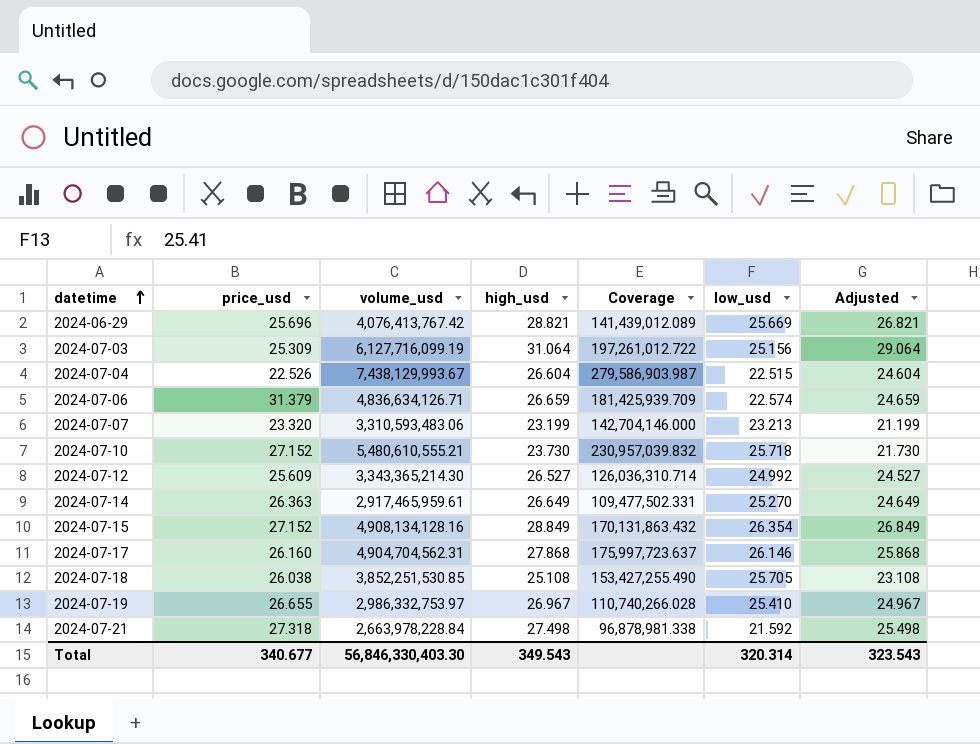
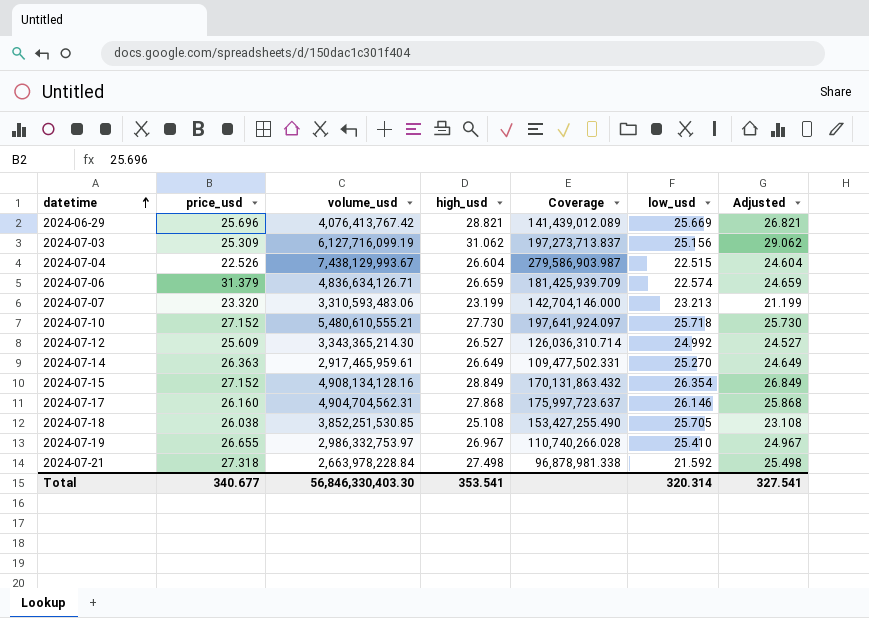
2024-07-03 | high_usd: 31.064 -> 31.062
2024-07-03 | Coverage: 197,261,012.722 -> 197,273,713.837
2024-07-03 | Adjusted: 29.064 -> 29.062
2024-07-10 | high_usd: 23.730 -> 27.730
2024-07-10 | Coverage: 230,957,039.832 -> 197,641,924.097
2024-07-10 | Adjusted: 21.730 -> 25.730
Total | high_usd: 349.543 -> 353.541
Total | Adjusted: 323.543 -> 327.541

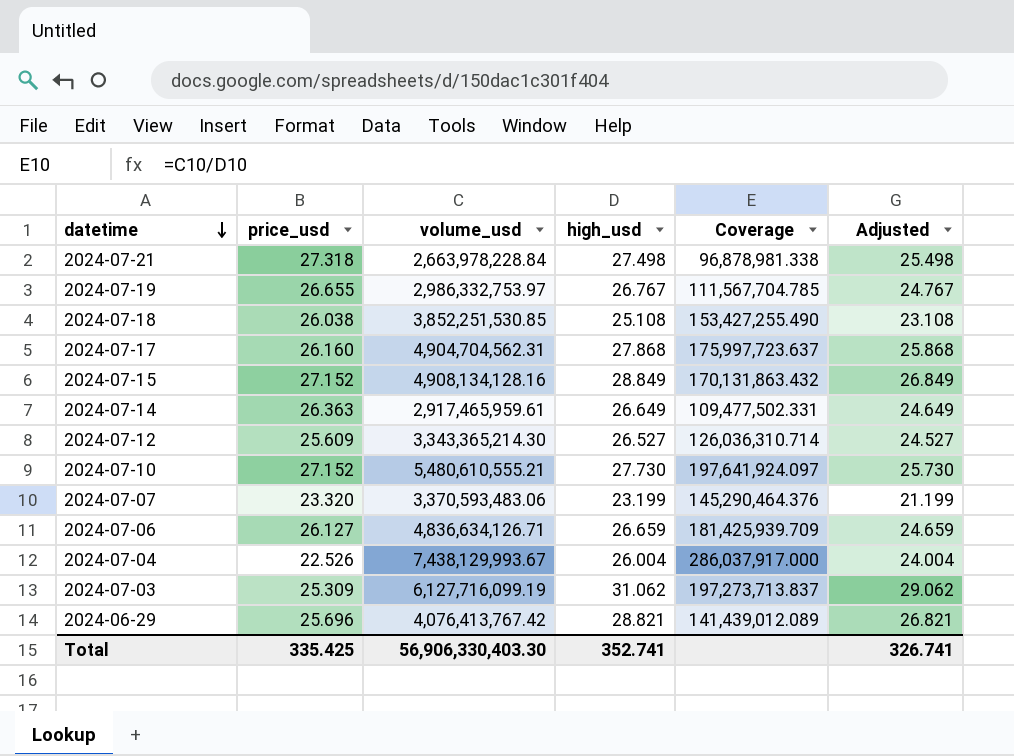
row order: datetime ascending -> datetime descending
column low_usd | position: 6 -> none
2024-07-19 | high_usd: 26.967 -> 26.767
2024-07-19 | Coverage: 110,740,266.028 -> 111,567,704.785
2024-07-19 | Adjusted: 24.967 -> 24.767
2024-07-07 | volume_usd: 3,310,593,483.06 -> 3,370,593,483.06
2024-07-07 | Coverage: 142,704,146.000 -> 145,290,464.376
2024-07-06 | price_usd: 31.379 -> 26.127
2024-07-04 | high_usd: 26.604 -> 26.004
2024-07-04 | Coverage: 279,586,903.987 -> 286,037,917.000
2024-07-04 | Adjusted: 24.604 -> 24.004
Total | price_usd: 340.677 -> 335.425
Total | volume_usd: 56,846,330,403.30 -> 56,906,330,403.30
Total | high_usd: 353.541 -> 352.741
Total | Adjusted: 327.541 -> 326.741

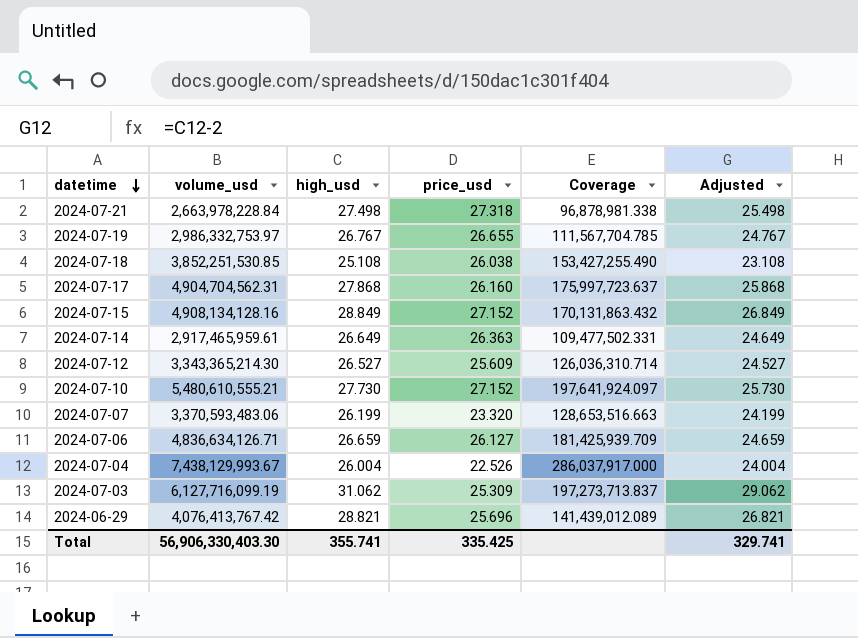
column price_usd | position: 2 -> 4
2024-07-07 | high_usd: 23.199 -> 26.199
2024-07-07 | Coverage: 145,290,464.376 -> 128,653,516.663
2024-07-07 | Adjusted: 21.199 -> 24.199
Total | high_usd: 352.741 -> 355.741
Total | Adjusted: 326.741 -> 329.741

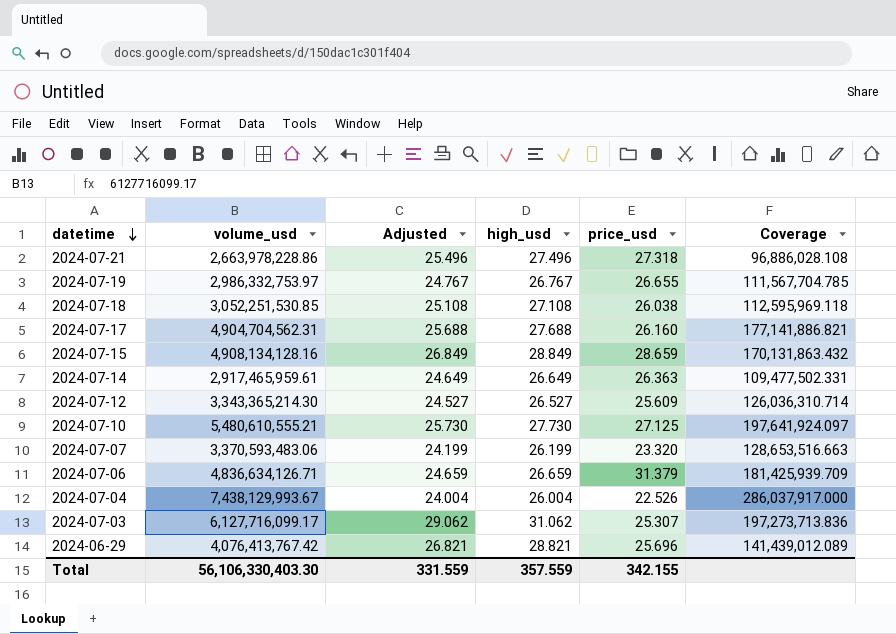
column Adjusted | position: 6 -> 3
2024-07-21 | volume_usd: 2,663,978,228.84 -> 2,663,978,228.86
2024-07-21 | Adjusted: 25.498 -> 25.496
2024-07-21 | high_usd: 27.498 -> 27.496
2024-07-21 | Coverage: 96,878,981.338 -> 96,886,028.108
2024-07-18 | volume_usd: 3,852,251,530.85 -> 3,052,251,530.85
2024-07-18 | Adjusted: 23.108 -> 25.108
2024-07-18 | high_usd: 25.108 -> 27.108
2024-07-18 | Coverage: 153,427,255.490 -> 112,595,969.118
2024-07-17 | Adjusted: 25.868 -> 25.688
2024-07-17 | high_usd: 27.868 -> 27.688
2024-07-17 | Coverage: 175,997,723.637 -> 177,141,886.821
2024-07-15 | price_usd: 27.152 -> 28.659
2024-07-10 | price_usd: 27.152 -> 27.125
2024-07-06 | price_usd: 26.127 -> 31.379
2024-07-03 | volume_usd: 6,127,716,099.19 -> 6,127,716,099.17
2024-07-03 | price_usd: 25.309 -> 25.307
2024-07-03 | Coverage: 197,273,713.837 -> 197,273,713.836
Total | volume_usd: 56,906,330,403.30 -> 56,106,330,403.30
Total | Adjusted: 329.741 -> 331.559
Total | high_usd: 355.741 -> 357.559
Total | price_usd: 335.425 -> 342.155

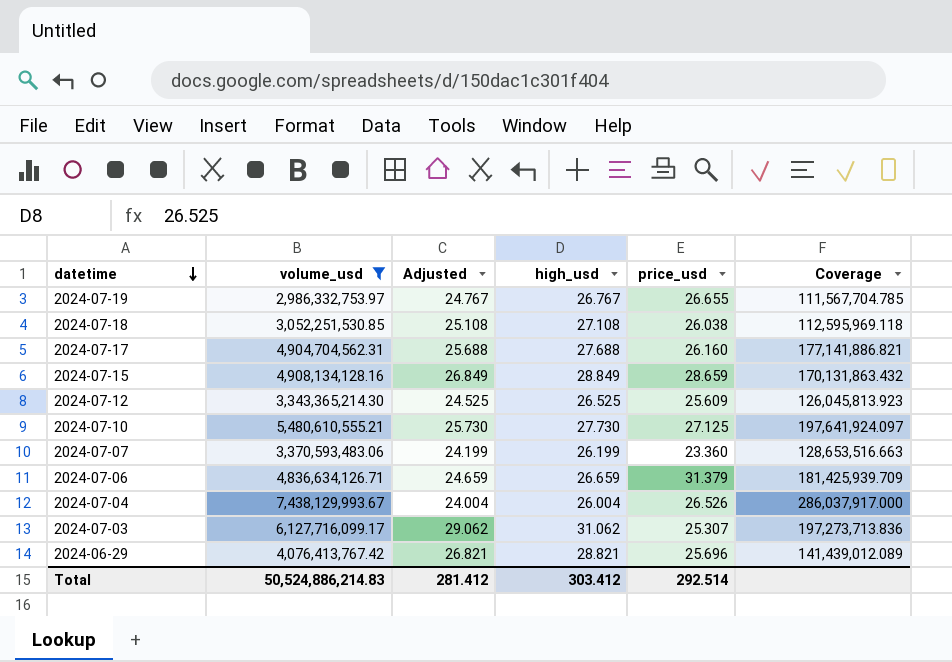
filter: none -> volume_usd >= 2,986,332,753.97
2024-07-12 | Adjusted: 24.527 -> 24.525
2024-07-12 | high_usd: 26.527 -> 26.525
2024-07-12 | Coverage: 126,036,310.714 -> 126,045,813.923
2024-07-07 | price_usd: 23.320 -> 23.360
2024-07-04 | price_usd: 22.526 -> 26.526
Total | volume_usd: 56,106,330,403.30 -> 50,524,886,214.83
Total | Adjusted: 331.559 -> 281.412
Total | high_usd: 357.559 -> 303.412
Total | price_usd: 342.155 -> 292.514

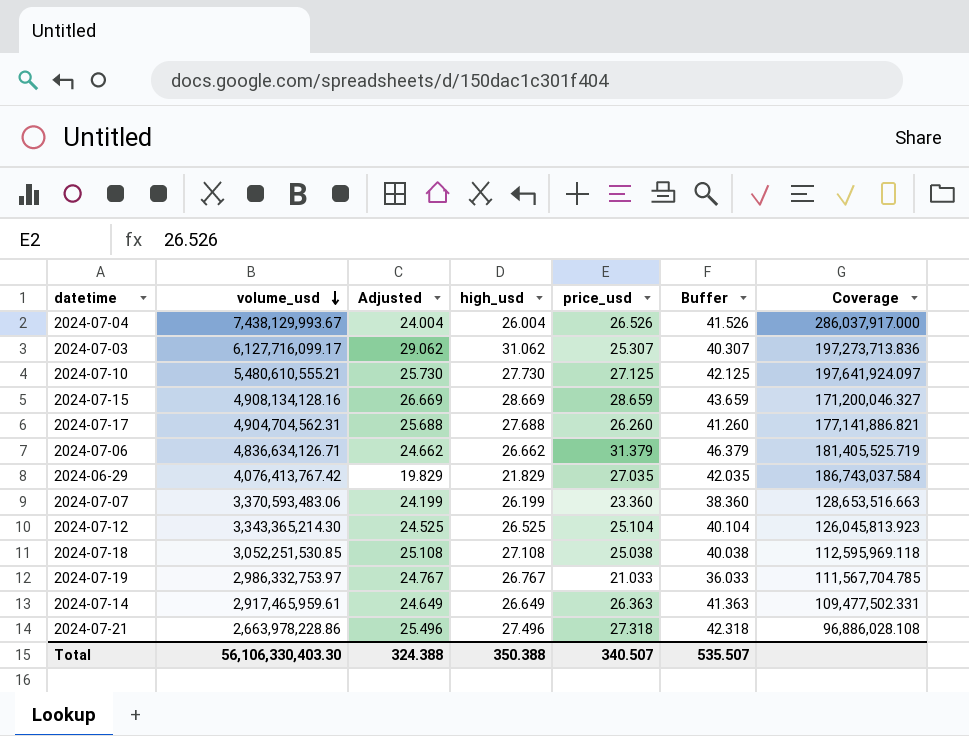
filter: volume_usd >= 2,986,332,753.97 -> none
row order: datetime descending -> volume_usd descending
column Buffer | formula: none -> [price_usd] + 15
2024-07-15 | Adjusted: 26.849 -> 26.669
2024-07-15 | high_usd: 28.849 -> 28.669
2024-07-15 | Coverage: 170,131,863.432 -> 171,200,046.327
2024-07-17 | price_usd: 26.160 -> 26.260
2024-07-06 | Adjusted: 24.659 -> 24.662
2024-07-06 | high_usd: 26.659 -> 26.662
2024-07-06 | Coverage: 181,425,939.709 -> 181,405,525.719
2024-06-29 | Adjusted: 26.821 -> 19.829
2024-06-29 | high_usd: 28.821 -> 21.829
2024-06-29 | price_usd: 25.696 -> 27.035
2024-06-29 | Coverage: 141,439,012.089 -> 186,743,037.584
2024-07-12 | price_usd: 25.609 -> 25.104
2024-07-18 | price_usd: 26.038 -> 25.038
2024-07-19 | price_usd: 26.655 -> 21.033
Total | volume_usd: 50,524,886,214.83 -> 56,106,330,403.30
Total | Adjusted: 281.412 -> 324.388
Total | high_usd: 303.412 -> 350.388
Total | price_usd: 292.514 -> 340.507

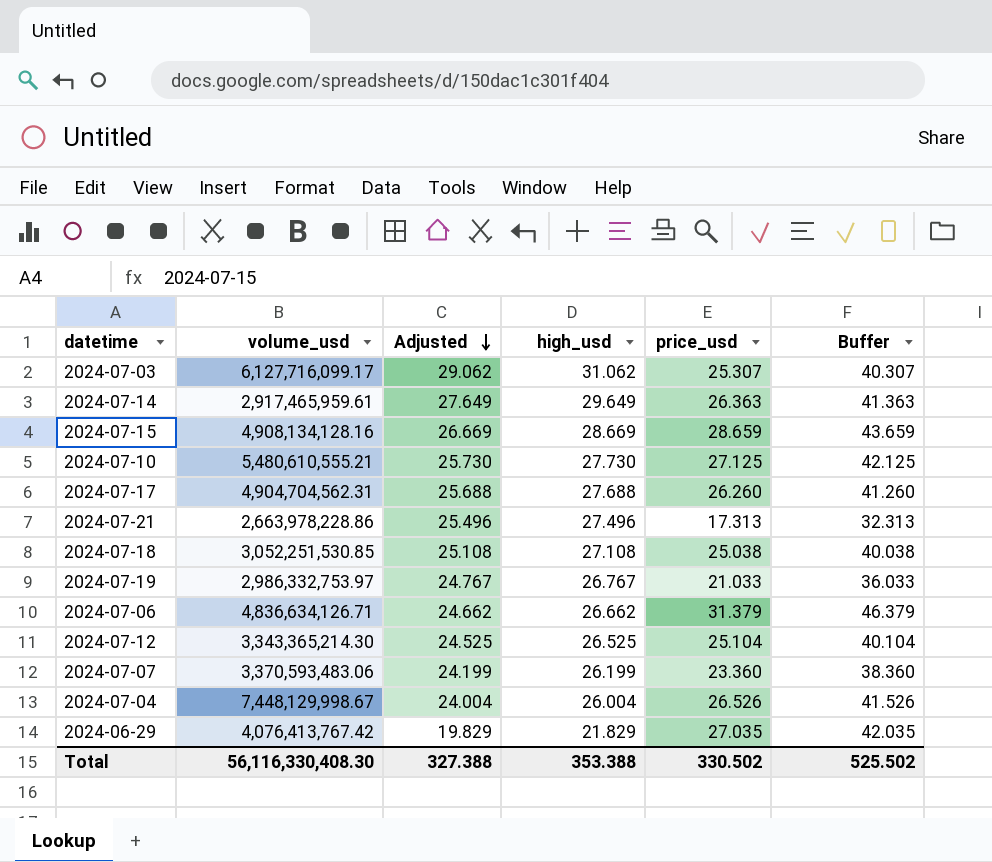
row order: volume_usd descending -> Adjusted descending
column Coverage | formula: [volume_usd] / [high_usd] -> none
2024-07-14 | Adjusted: 24.649 -> 27.649
2024-07-14 | high_usd: 26.649 -> 29.649
2024-07-21 | price_usd: 27.318 -> 17.313
2024-07-21 | Buffer: 42.318 -> 32.313
2024-07-04 | volume_usd: 7,438,129,993.67 -> 7,448,129,998.67
Total | volume_usd: 56,106,330,403.30 -> 56,116,330,408.30
Total | Adjusted: 324.388 -> 327.388
Total | high_usd: 350.388 -> 353.388
Total | price_usd: 340.507 -> 330.502
Total | Buffer: 535.507 -> 525.502

